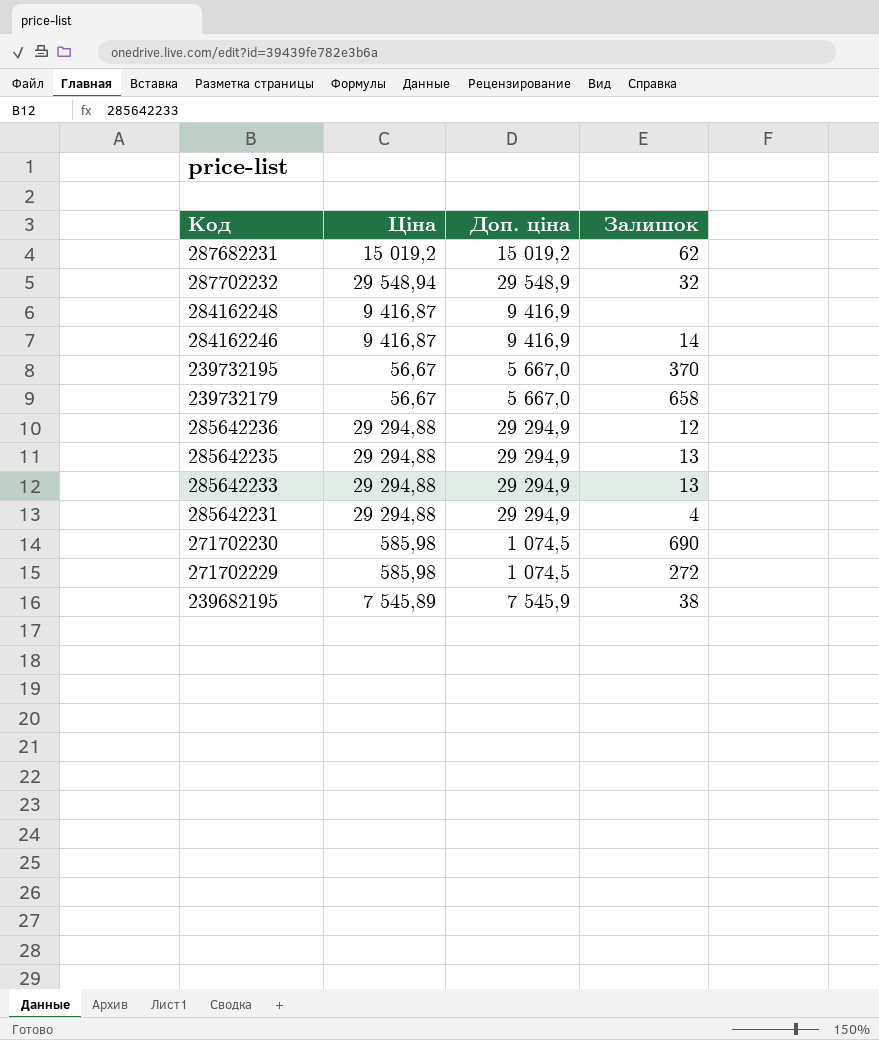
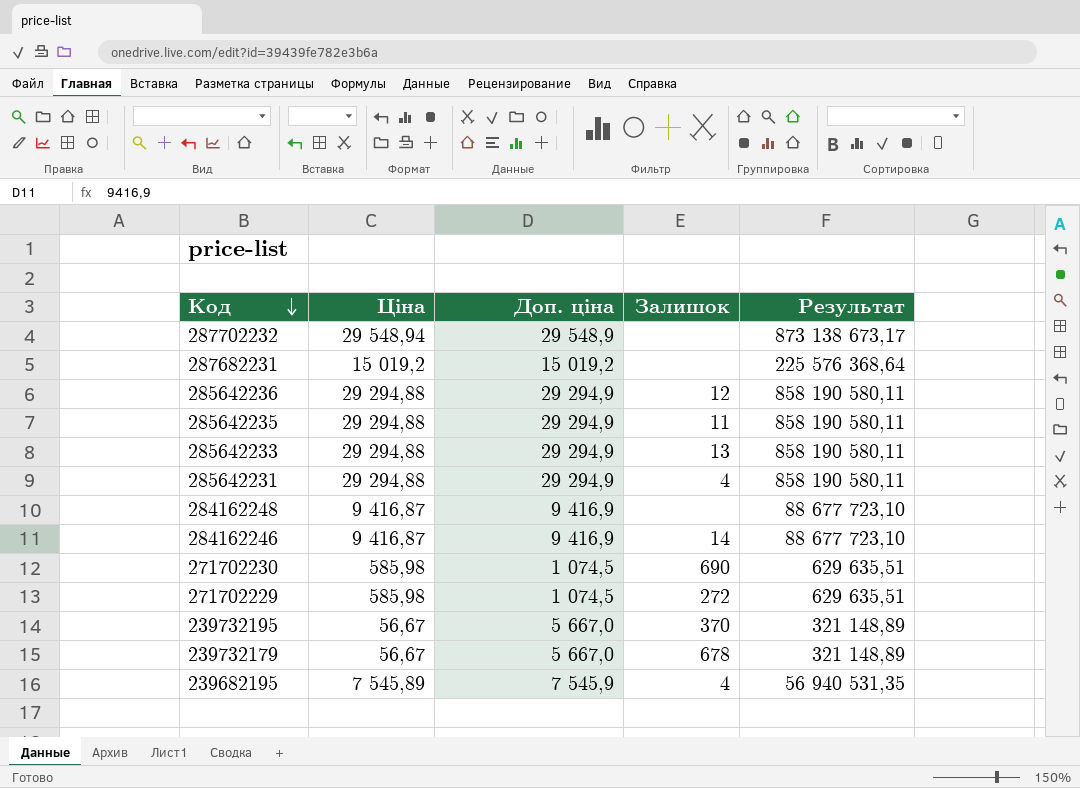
row order: none -> Код descending
column Результат | formula: none -> [Ціна] * [Доп. ціна]
287702232 | Залишок: 32 -> none
287682231 | Залишок: 62 -> none
285642235 | Залишок: 13 -> 11
239732179 | Залишок: 658 -> 678
239682195 | Залишок: 38 -> 4

